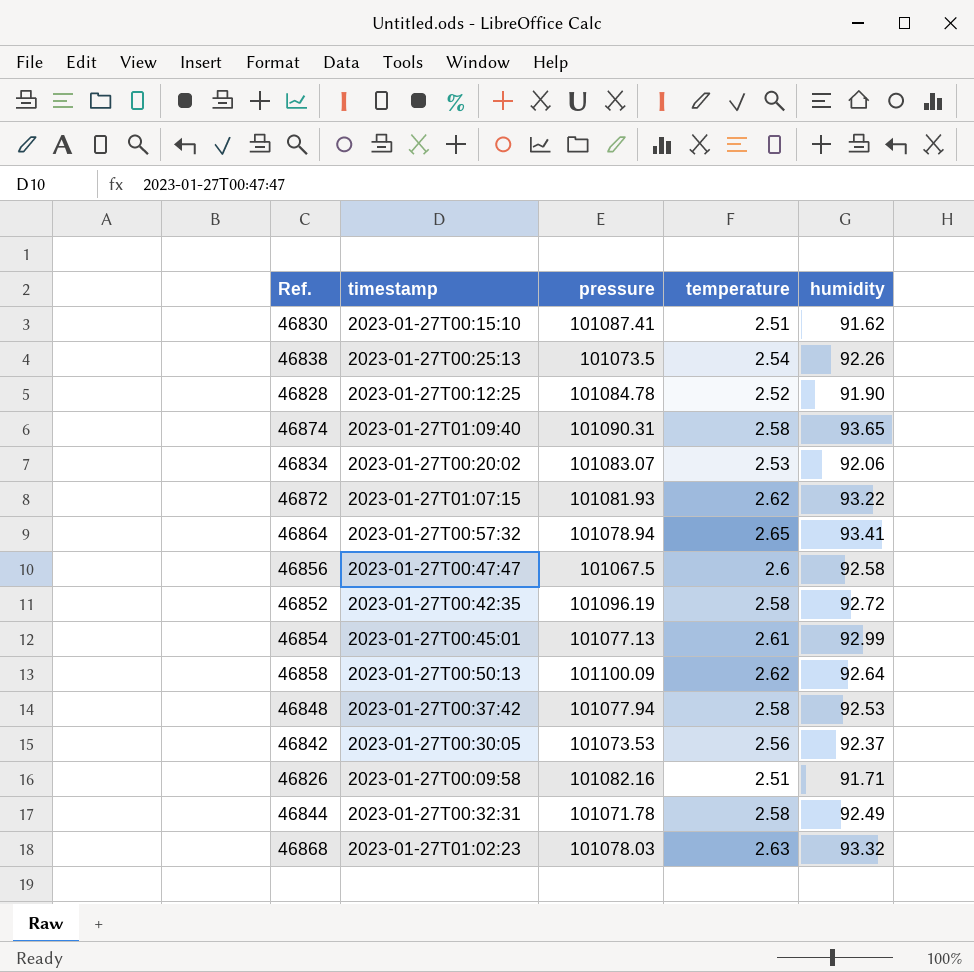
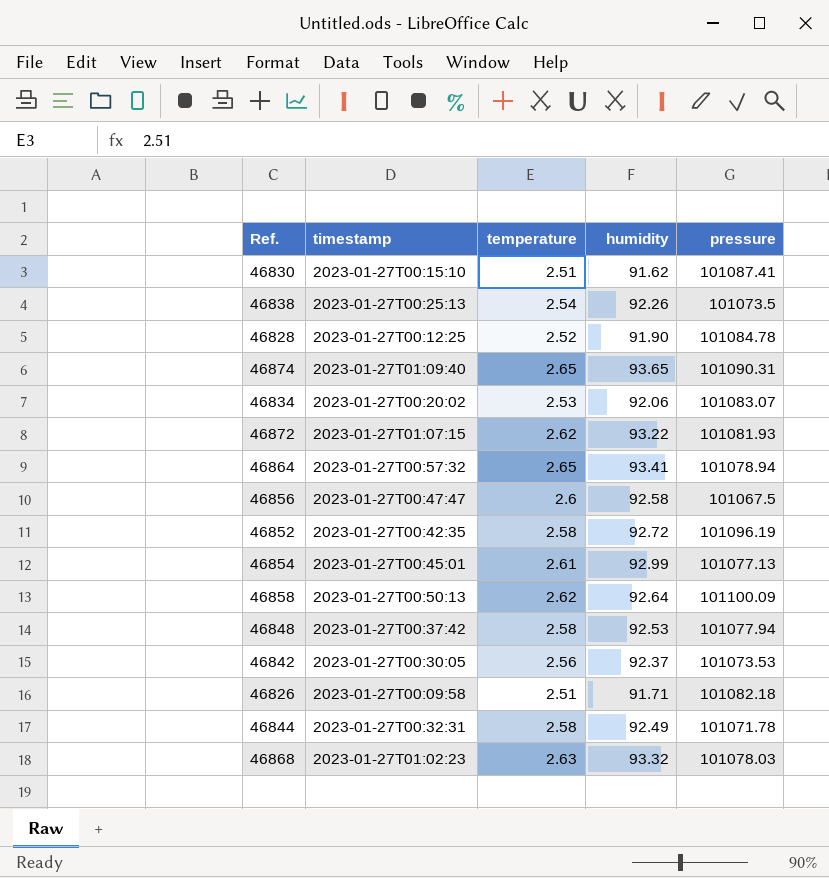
column pressure | position: 3 -> 5
46874 | temperature: 2.58 -> 2.65
46826 | pressure: 101082.16 -> 101082.18

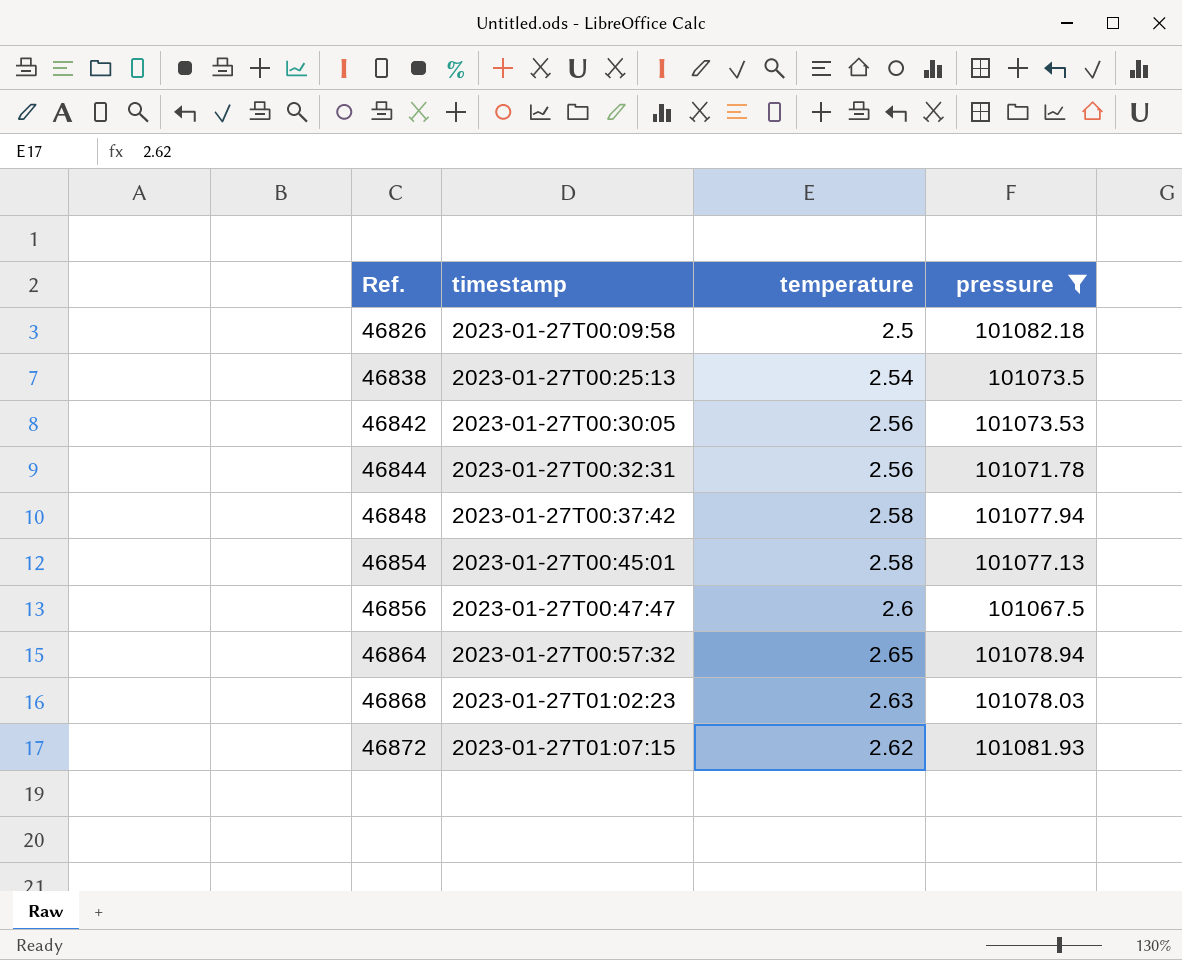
filter: none -> pressure <= 101082.18
row order: none -> Ref. ascending
column humidity | position: 4 -> none
46826 | temperature: 2.51 -> 2.5
46844 | temperature: 2.58 -> 2.56
46854 | temperature: 2.61 -> 2.58

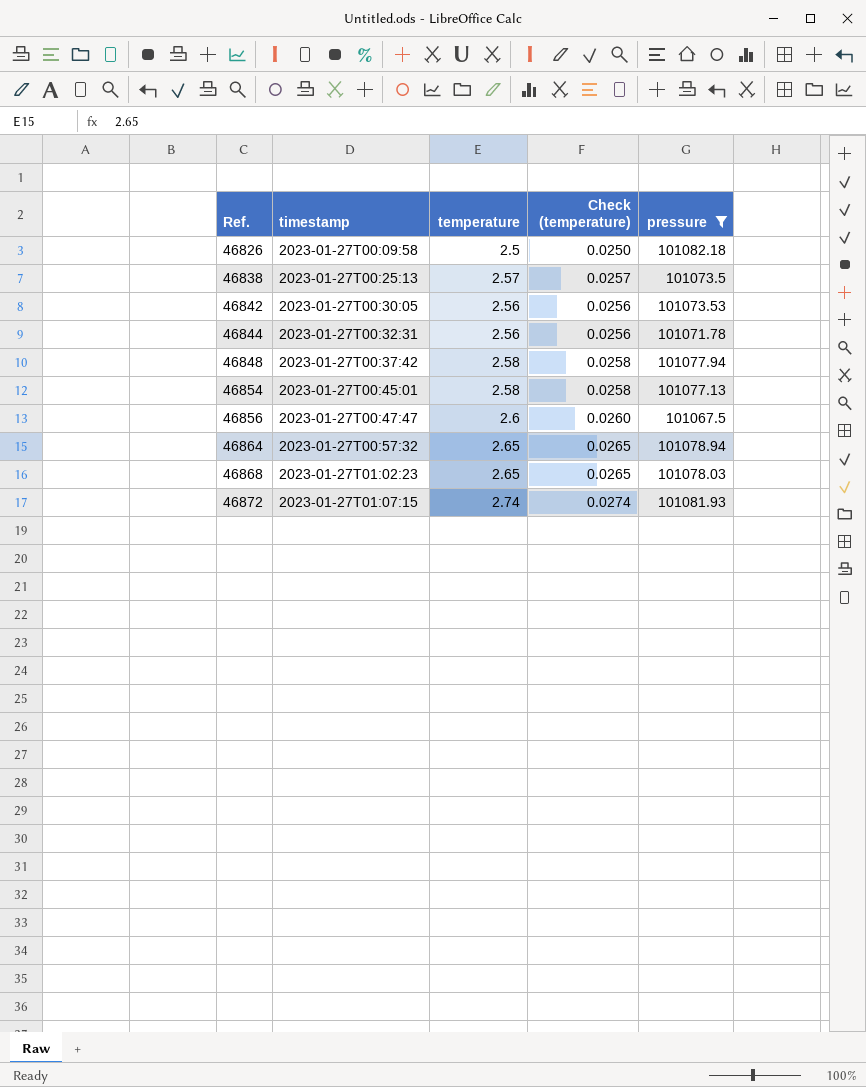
column Check (temperature) | formula: none -> [temperature] * 0.01
46838 | temperature: 2.54 -> 2.57
46868 | temperature: 2.63 -> 2.65
46872 | temperature: 2.62 -> 2.74

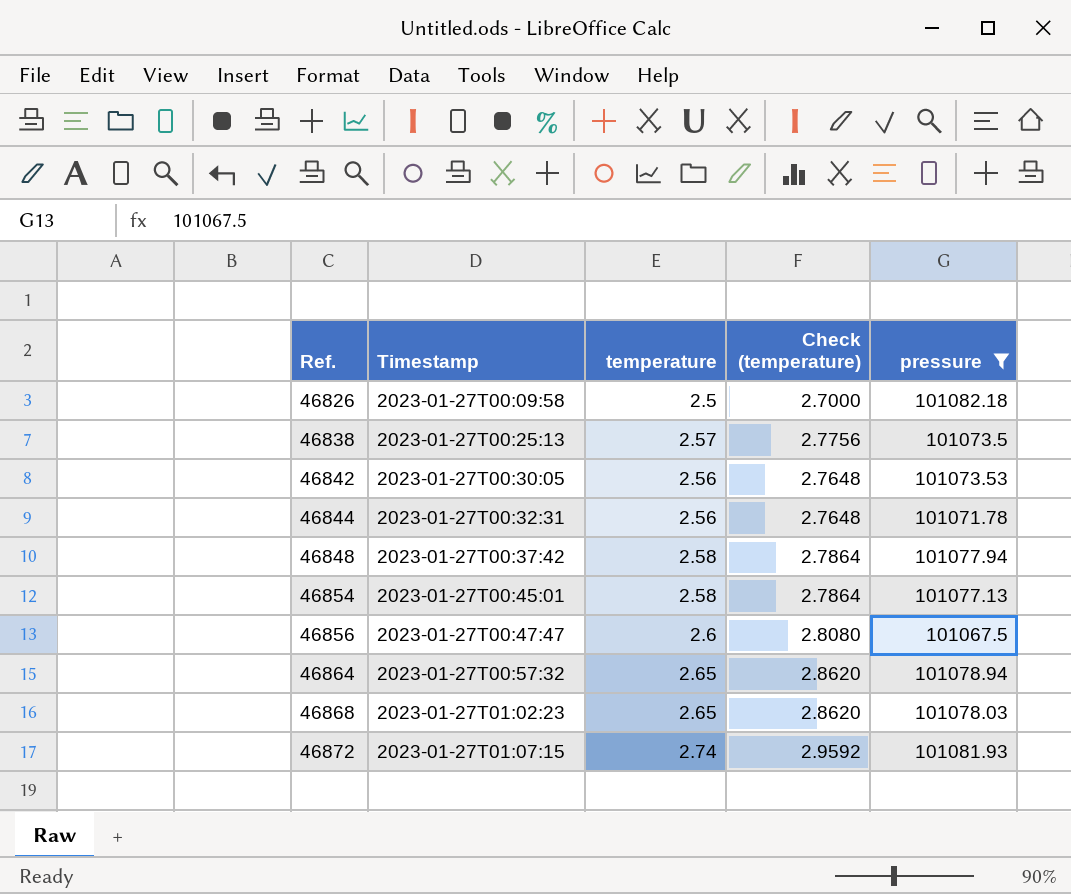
column name: timestamp -> Timestamp
column Check (temperature) | formula: [temperature] * 0.01 -> [temperature] * 1.08

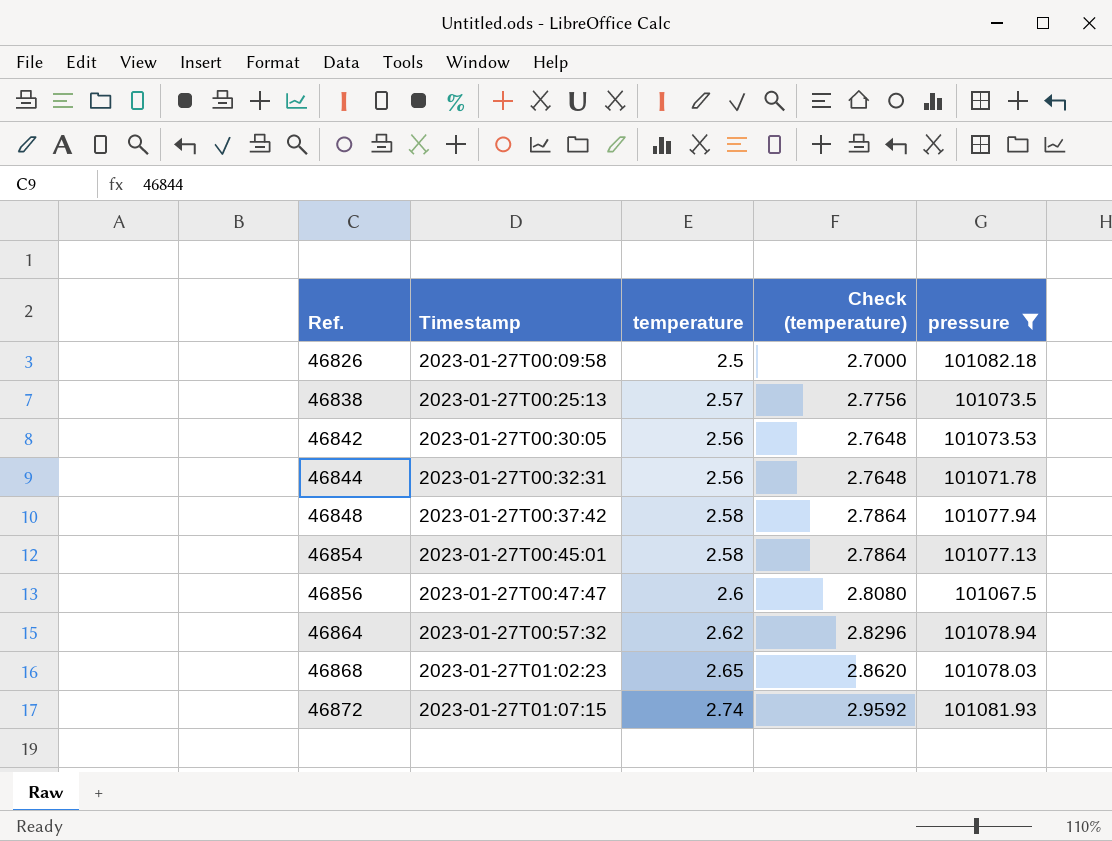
46864 | temperature: 2.65 -> 2.62
46864 | Check (temperature): 2.8620 -> 2.8296

